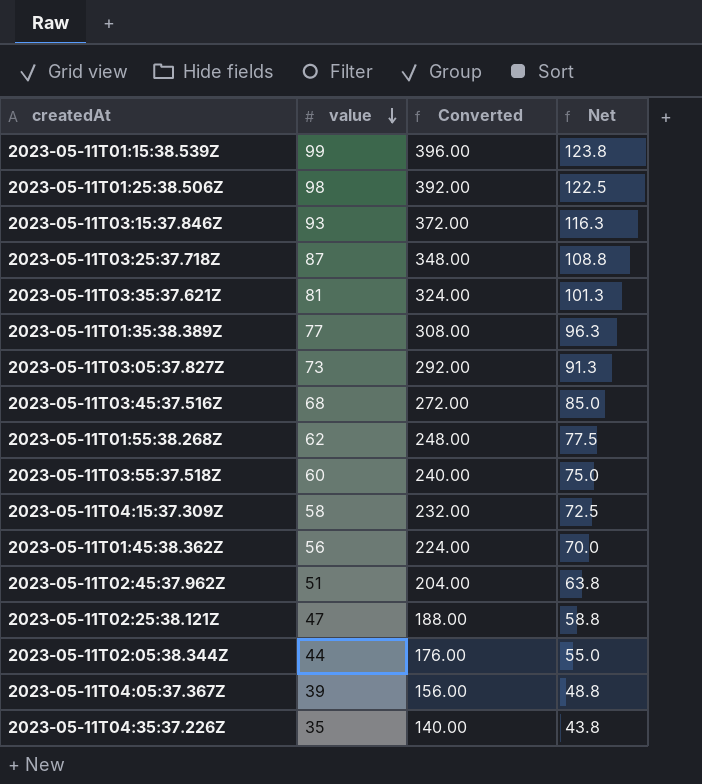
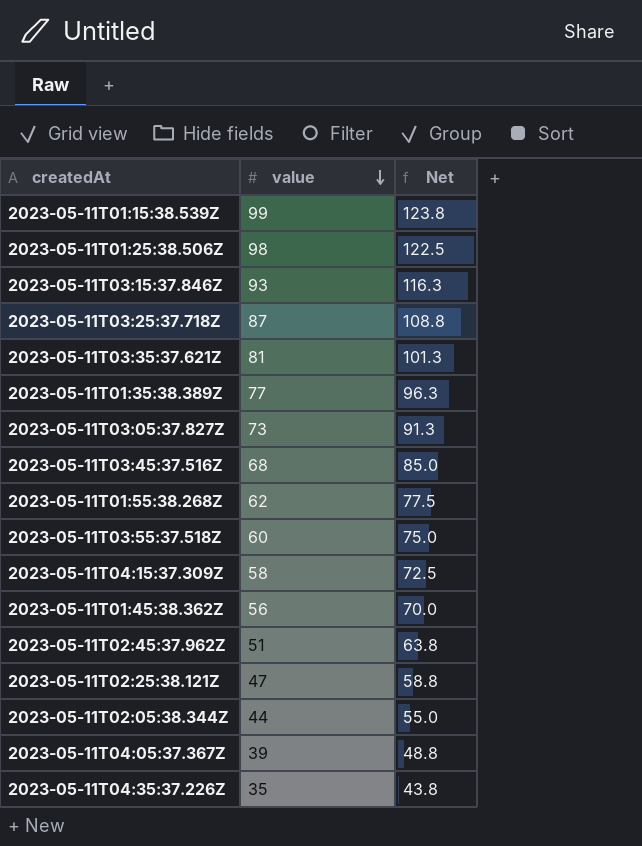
column Converted | formula: [value] * 4 -> none

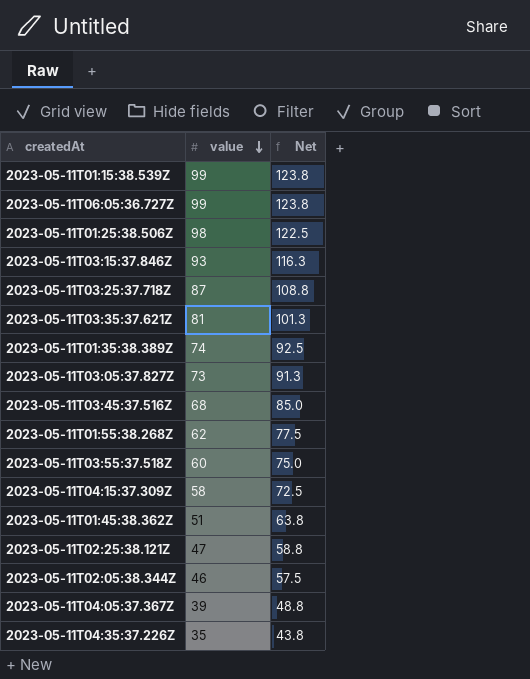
row 2023-05-11T02:45:37.962Z: 51 | 63.8 -> none
row 2023-05-11T06:05:36.727Z: none -> 99 | 123.8
2023-05-11T01:35:38.389Z | value: 77 -> 74
2023-05-11T01:35:38.389Z | Net: 96.3 -> 92.5
2023-05-11T01:45:38.362Z | value: 56 -> 51
2023-05-11T01:45:38.362Z | Net: 70.0 -> 63.8
2023-05-11T02:05:38.344Z | value: 44 -> 46
2023-05-11T02:05:38.344Z | Net: 55.0 -> 57.5

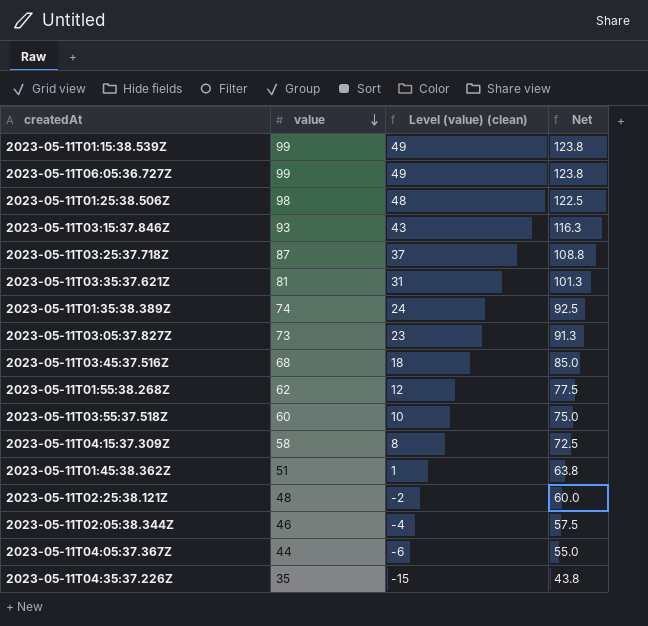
column Level (value) (clean) | formula: none -> [value] - 50
2023-05-11T02:25:38.121Z | value: 47 -> 48
2023-05-11T02:25:38.121Z | Net: 58.8 -> 60.0
2023-05-11T04:05:37.367Z | value: 39 -> 44
2023-05-11T04:05:37.367Z | Net: 48.8 -> 55.0

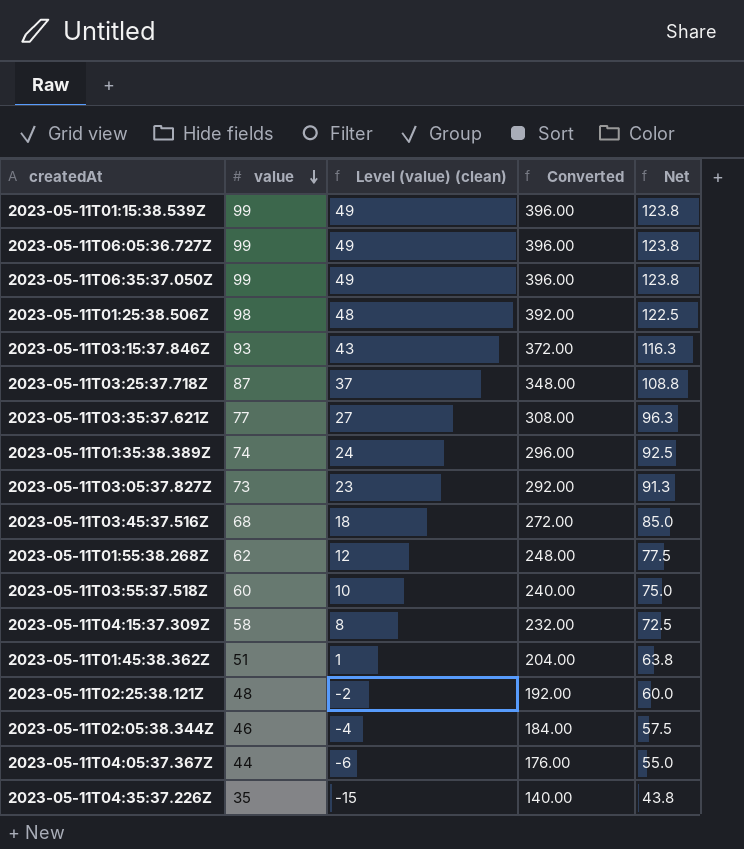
column Converted | formula: none -> [value] * 4
row 2023-05-11T06:35:37.050Z: none -> 99 | 49 | 396.00 | 123.8
2023-05-11T03:35:37.621Z | value: 81 -> 77
2023-05-11T03:35:37.621Z | Level (value) (clean): 31 -> 27
2023-05-11T03:35:37.621Z | Net: 101.3 -> 96.3

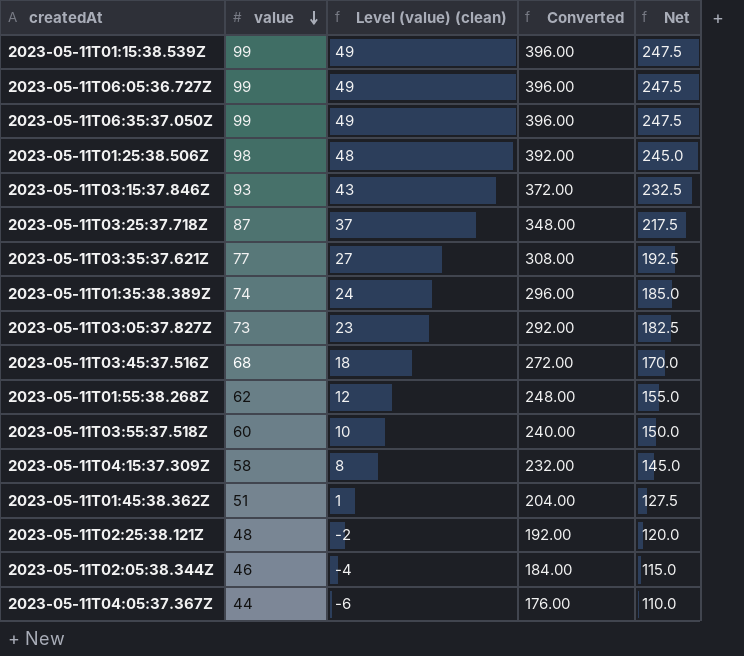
column Net | formula: [value] * 1.25 -> [value] * 2.5
row 2023-05-11T04:35:37.226Z: 35 | -15 | 140.00 | 43.8 -> none

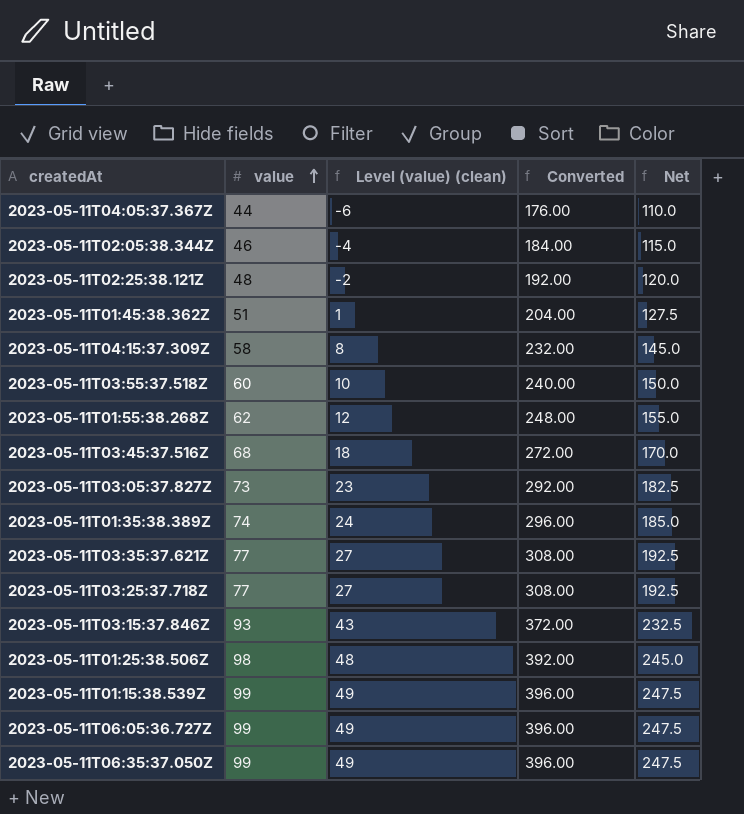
row order: value descending -> value ascending
2023-05-11T03:25:37.718Z | value: 87 -> 77
2023-05-11T03:25:37.718Z | Level (value) (clean): 37 -> 27
2023-05-11T03:25:37.718Z | Converted: 348.00 -> 308.00
2023-05-11T03:25:37.718Z | Net: 217.5 -> 192.5

